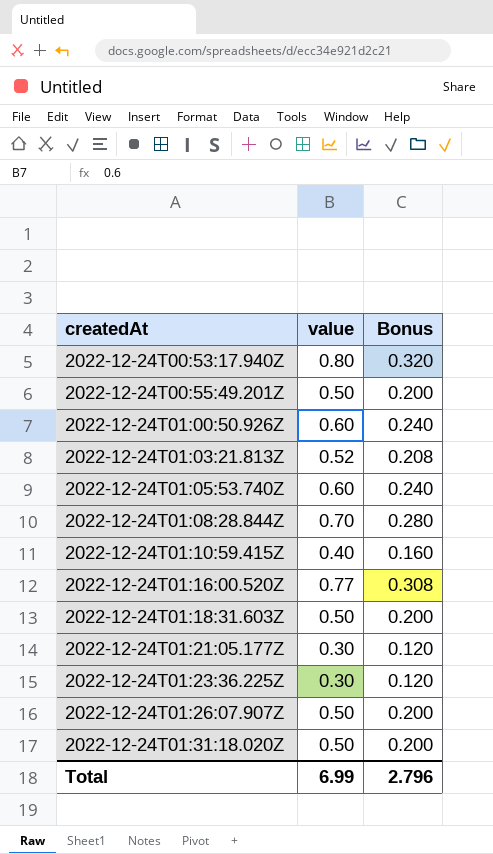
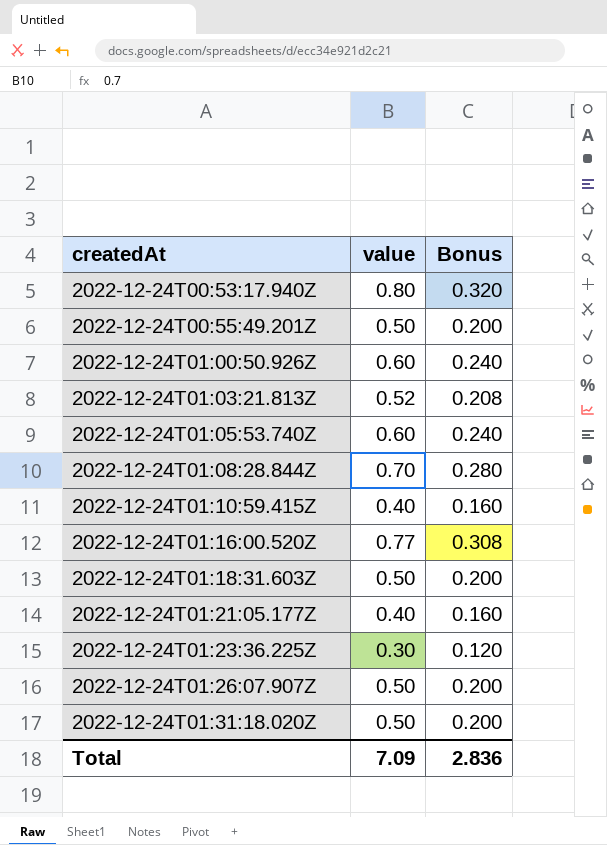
2022-12-24T01:21:05.177Z | value: 0.30 -> 0.40
2022-12-24T01:21:05.177Z | Bonus: 0.120 -> 0.160
Total | value: 6.99 -> 7.09
Total | Bonus: 2.796 -> 2.836

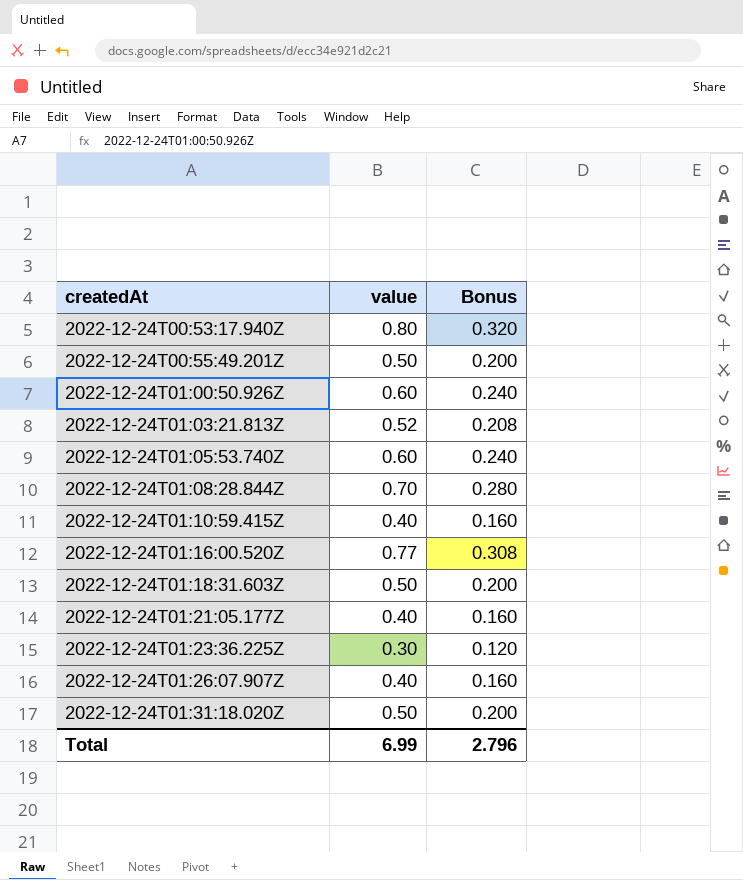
2022-12-24T01:26:07.907Z | value: 0.50 -> 0.40
2022-12-24T01:26:07.907Z | Bonus: 0.200 -> 0.160
Total | value: 7.09 -> 6.99
Total | Bonus: 2.836 -> 2.796

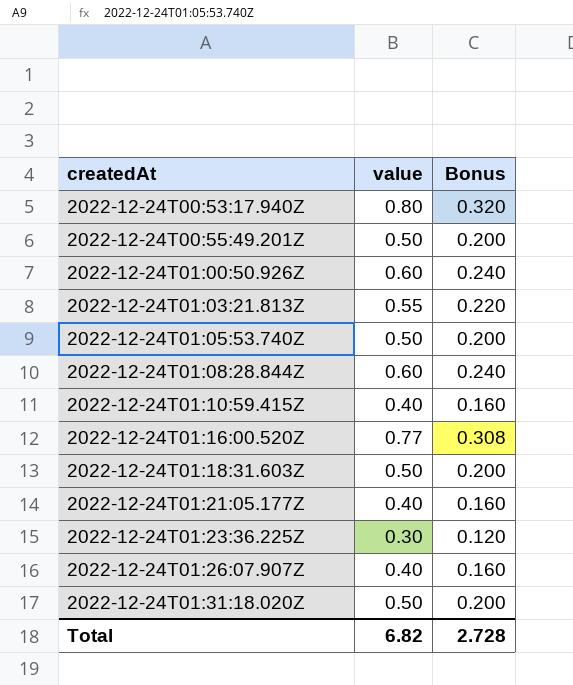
2022-12-24T01:03:21.813Z | value: 0.52 -> 0.55
2022-12-24T01:03:21.813Z | Bonus: 0.208 -> 0.220
2022-12-24T01:05:53.740Z | value: 0.60 -> 0.50
2022-12-24T01:05:53.740Z | Bonus: 0.240 -> 0.200
2022-12-24T01:08:28.844Z | value: 0.70 -> 0.60
2022-12-24T01:08:28.844Z | Bonus: 0.280 -> 0.240
Total | value: 6.99 -> 6.82
Total | Bonus: 2.796 -> 2.728

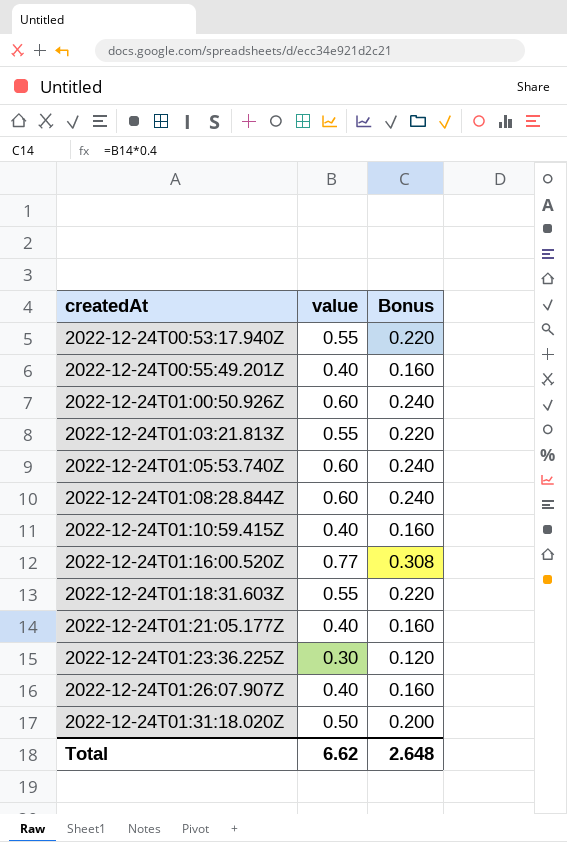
2022-12-24T00:53:17.940Z | value: 0.80 -> 0.55
2022-12-24T00:53:17.940Z | Bonus: 0.320 -> 0.220
2022-12-24T00:55:49.201Z | value: 0.50 -> 0.40
2022-12-24T00:55:49.201Z | Bonus: 0.200 -> 0.160
2022-12-24T01:05:53.740Z | value: 0.50 -> 0.60
2022-12-24T01:05:53.740Z | Bonus: 0.200 -> 0.240
2022-12-24T01:18:31.603Z | value: 0.50 -> 0.55
2022-12-24T01:18:31.603Z | Bonus: 0.200 -> 0.220
Total | value: 6.82 -> 6.62
Total | Bonus: 2.728 -> 2.648

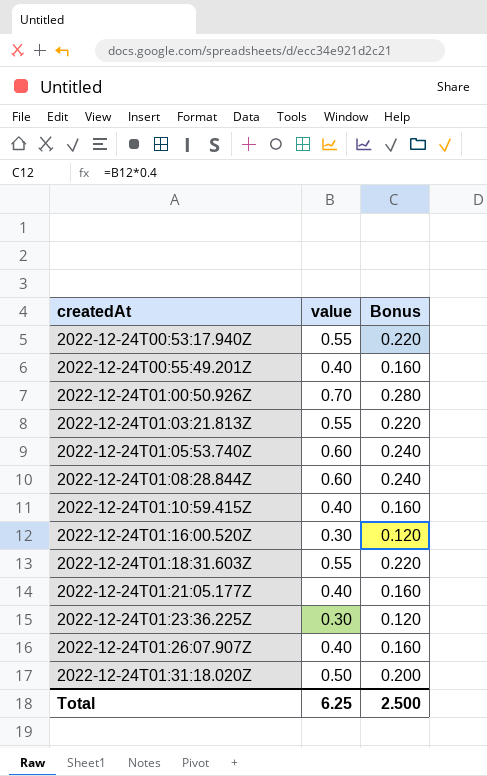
2022-12-24T01:00:50.926Z | value: 0.60 -> 0.70
2022-12-24T01:00:50.926Z | Bonus: 0.240 -> 0.280
2022-12-24T01:16:00.520Z | value: 0.77 -> 0.30
2022-12-24T01:16:00.520Z | Bonus: 0.308 -> 0.120
Total | value: 6.62 -> 6.25
Total | Bonus: 2.648 -> 2.500

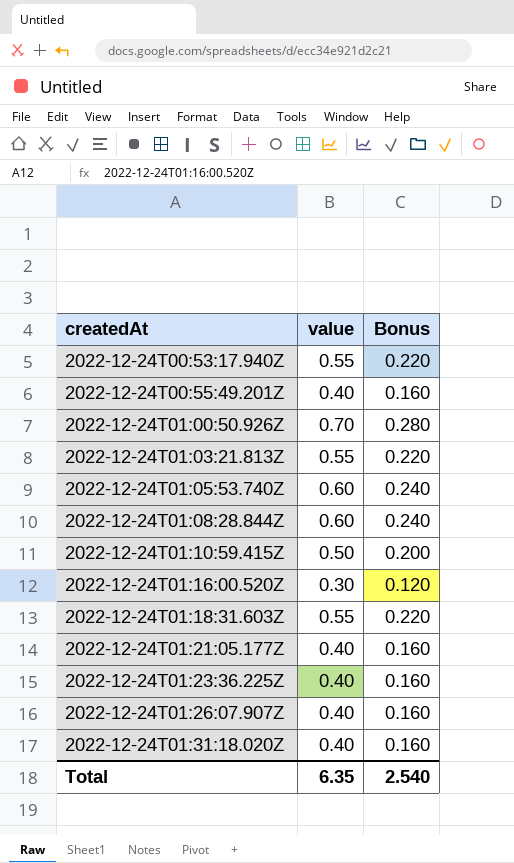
2022-12-24T01:10:59.415Z | value: 0.40 -> 0.50
2022-12-24T01:10:59.415Z | Bonus: 0.160 -> 0.200
2022-12-24T01:23:36.225Z | value: 0.30 -> 0.40
2022-12-24T01:23:36.225Z | Bonus: 0.120 -> 0.160
2022-12-24T01:31:18.020Z | value: 0.50 -> 0.40
2022-12-24T01:31:18.020Z | Bonus: 0.200 -> 0.160
Total | value: 6.25 -> 6.35
Total | Bonus: 2.500 -> 2.540

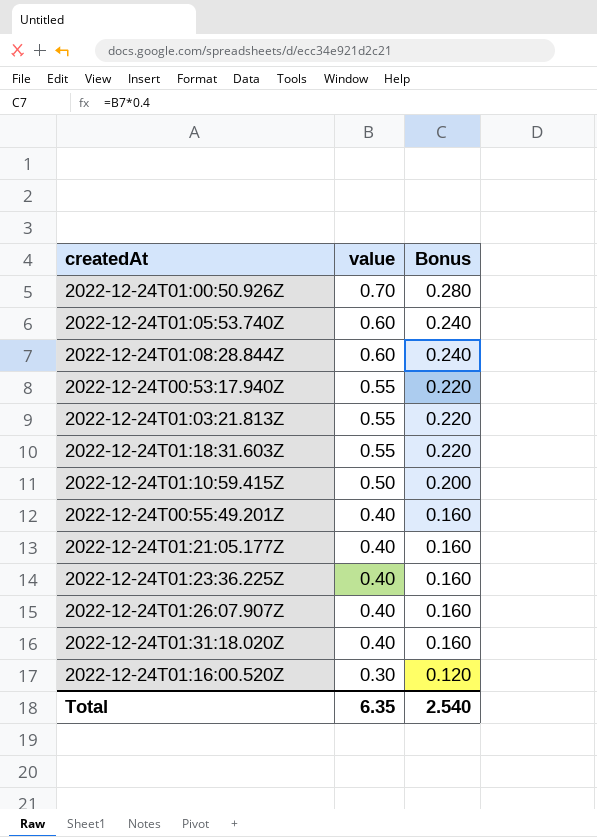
row order: createdAt ascending -> value descending

